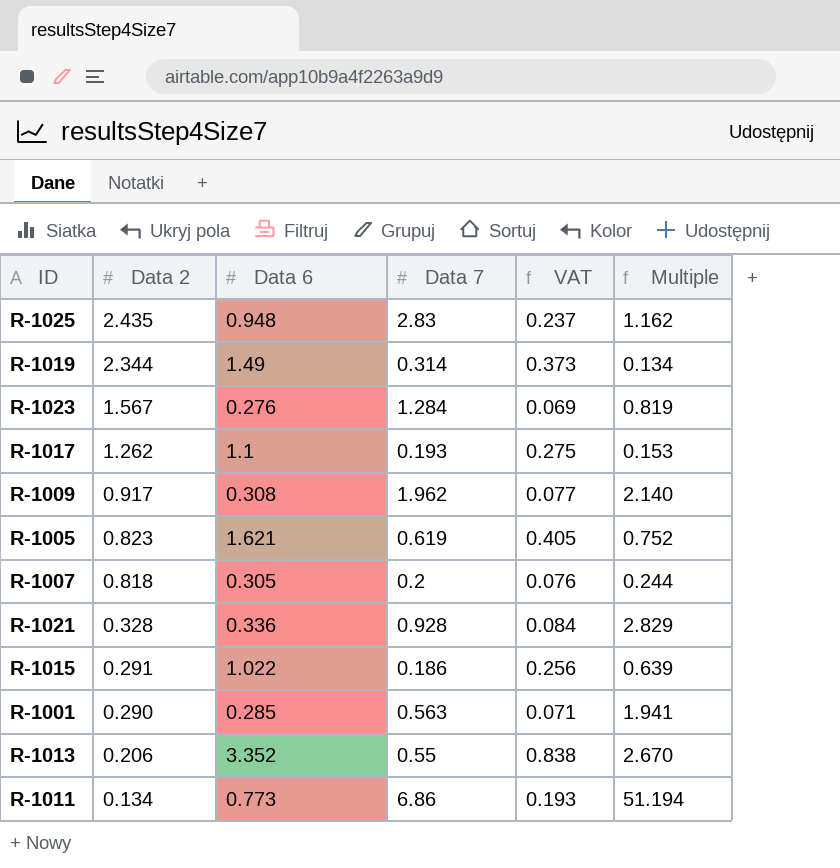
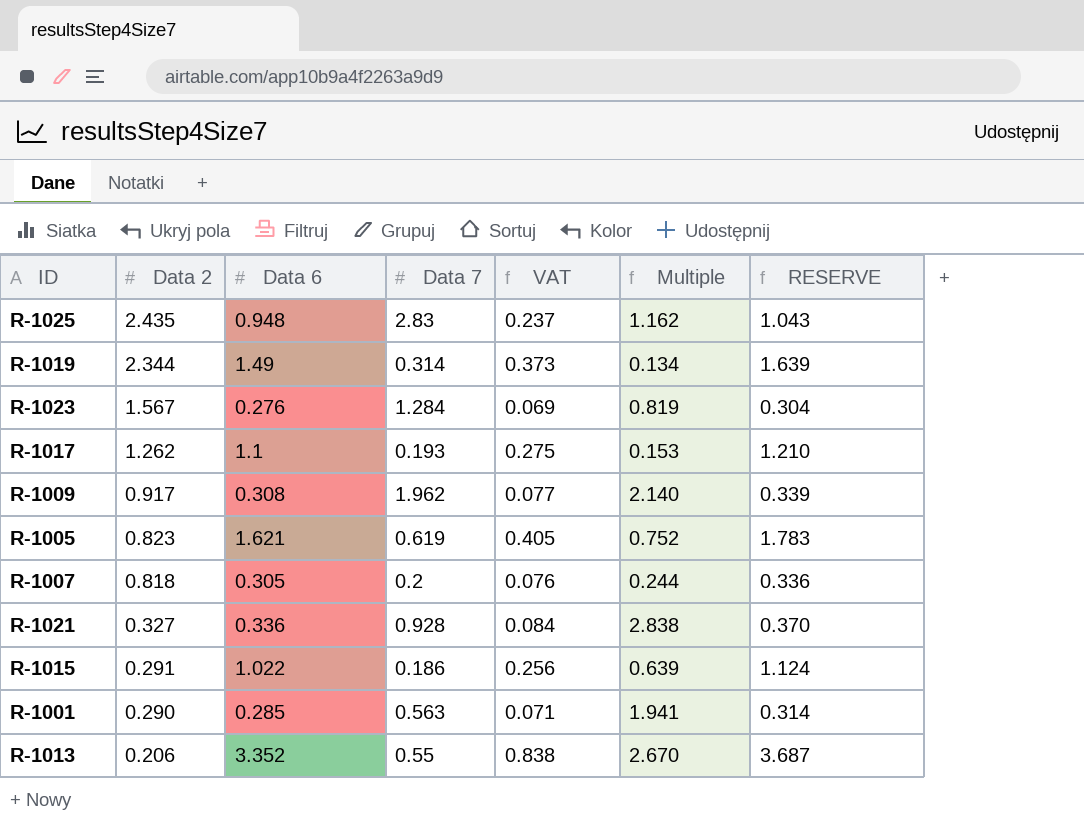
column RESERVE | formula: none -> [Data 6] * 1.1
row R-1011: 0.134 | 0.773 | 6.86 | 0.193 | 51.194 -> none
R-1021 | Data 2: 0.328 -> 0.327
R-1021 | Multiple: 2.829 -> 2.838

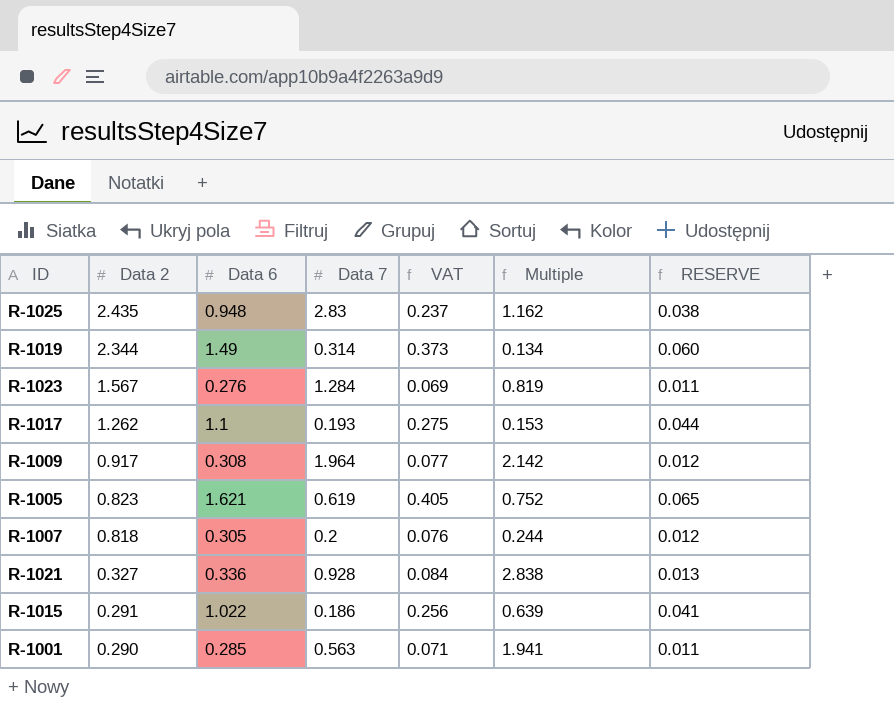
column RESERVE | formula: [Data 6] * 1.1 -> [Data 6] * 0.04
row R-1013: 0.206 | 3.352 | 0.55 | 0.838 | 2.670 | 3.687 -> none
R-1009 | Data 7: 1.962 -> 1.964
R-1009 | Multiple: 2.140 -> 2.142

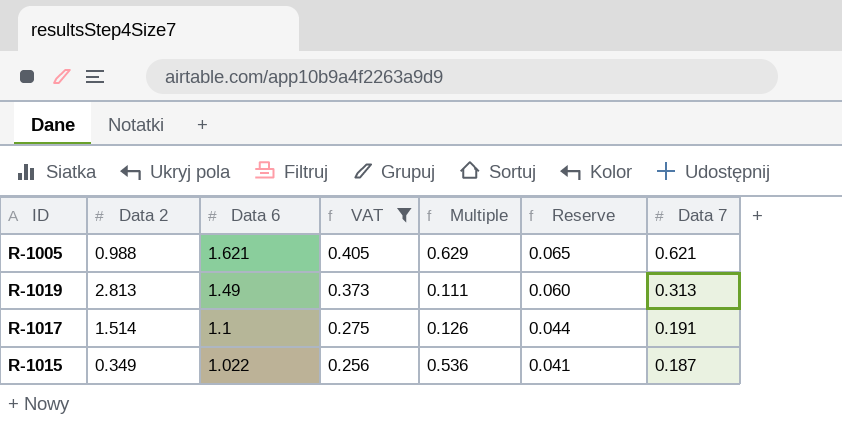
filter: none -> VAT >= 0.256
row order: Data 2 descending -> Data 6 descending
column name: RESERVE -> Reserve
column Data 7 | position: 4 -> 7
R-1005 | Data 2: 0.823 -> 0.988
R-1005 | Multiple: 0.752 -> 0.629
R-1005 | Data 7: 0.619 -> 0.621
R-1019 | Data 2: 2.344 -> 2.813
R-1019 | Multiple: 0.134 -> 0.111
R-1019 | Data 7: 0.314 -> 0.313
R-1017 | Data 2: 1.262 -> 1.514
R-1017 | Multiple: 0.153 -> 0.126
R-1017 | Data 7: 0.193 -> 0.191
R-1015 | Data 2: 0.291 -> 0.349
R-1015 | Multiple: 0.639 -> 0.536
R-1015 | Data 7: 0.186 -> 0.187

